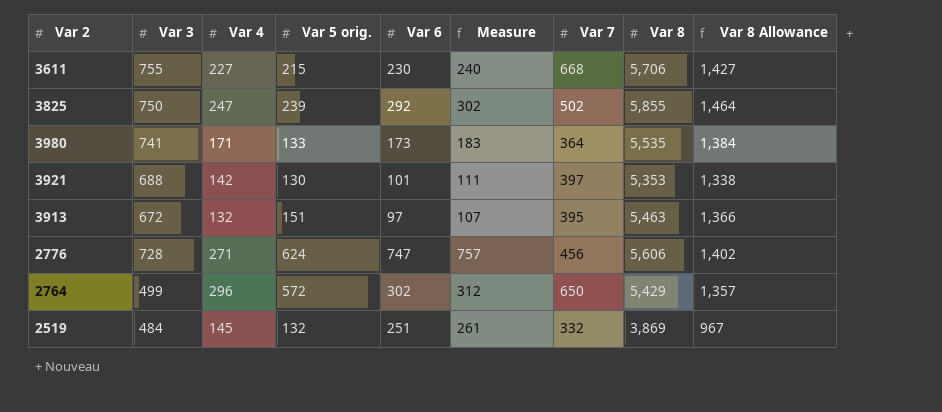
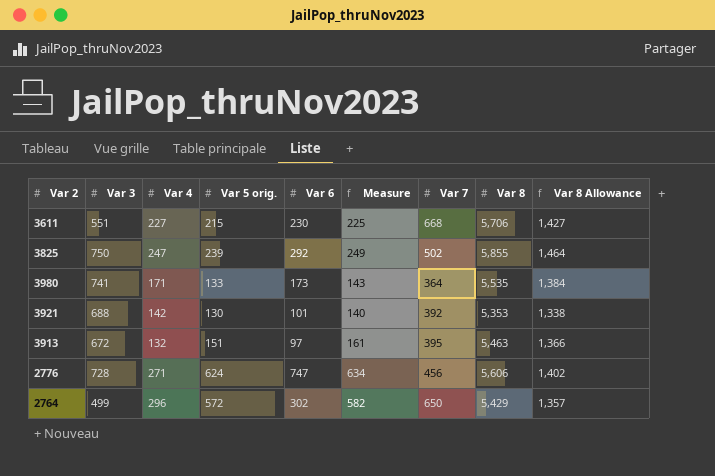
column Measure | formula: [Var 6] + 10 -> [Var 5 orig.] + 10
row 2519: 484 | 145 | 132 | 251 | 261 | 332 | 3,869 | 967 -> none
3611 | Var 3: 755 -> 551
3921 | Var 7: 397 -> 392

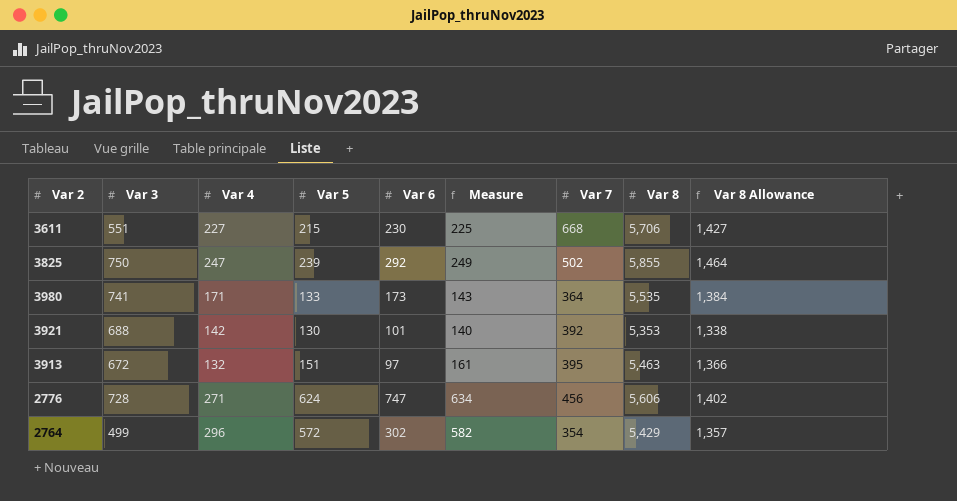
column name: Var 5 orig. -> Var 5
2764 | Var 7: 650 -> 354

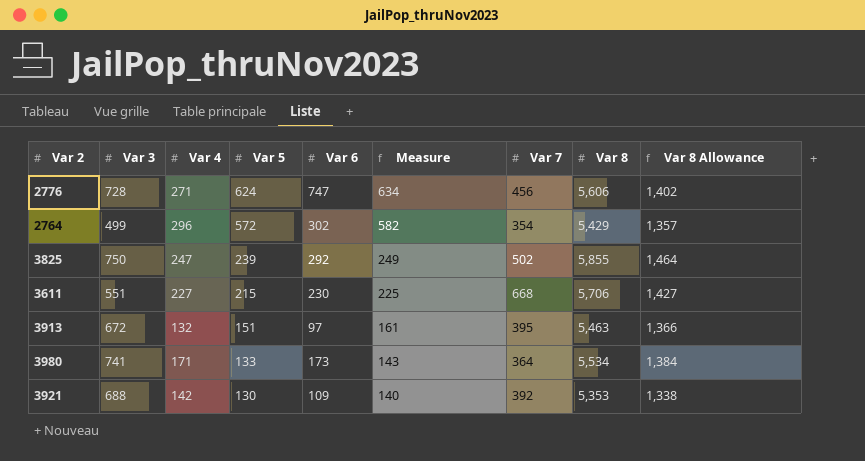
row order: none -> Var 5 descending
3980 | Var 8: 5,535 -> 5,534
3921 | Var 6: 101 -> 109

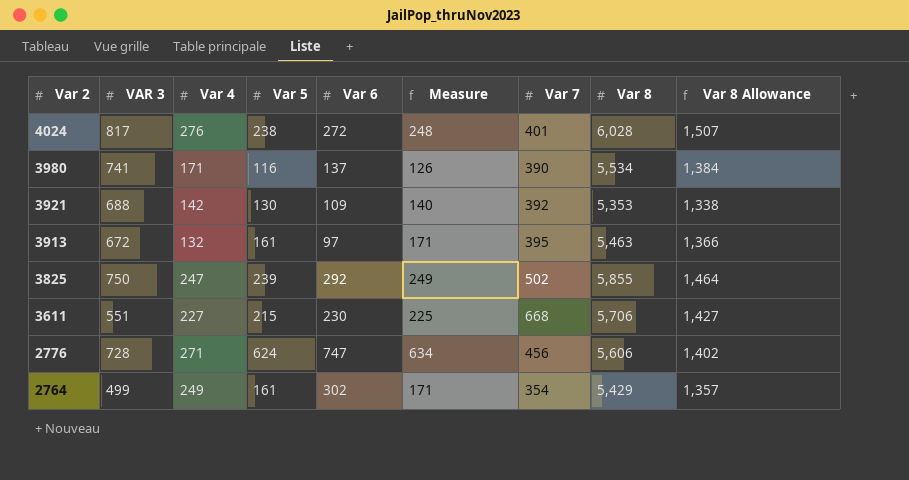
row order: Var 5 descending -> Var 2 descending
column name: Var 3 -> VAR 3
row 4024: none -> 817 | 276 | 238 | 272 | 248 | 401 | 6,028 | 1,507
3980 | Var 5: 133 -> 116
3980 | Var 6: 173 -> 137
3980 | Measure: 143 -> 126
3980 | Var 7: 364 -> 390
3913 | Var 5: 151 -> 161
3913 | Measure: 161 -> 171
2764 | Var 4: 296 -> 249
2764 | Var 5: 572 -> 161
2764 | Measure: 582 -> 171

